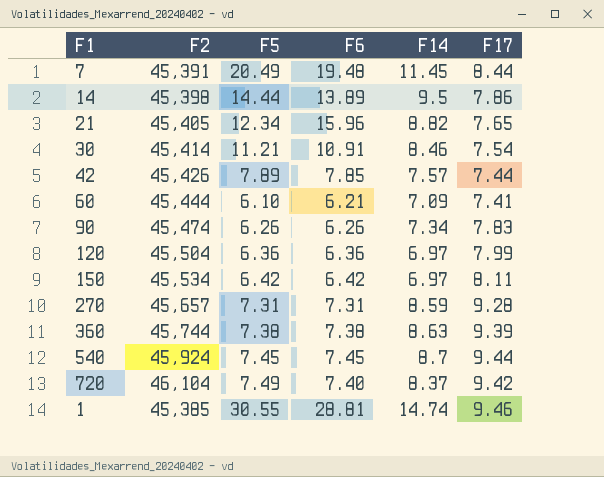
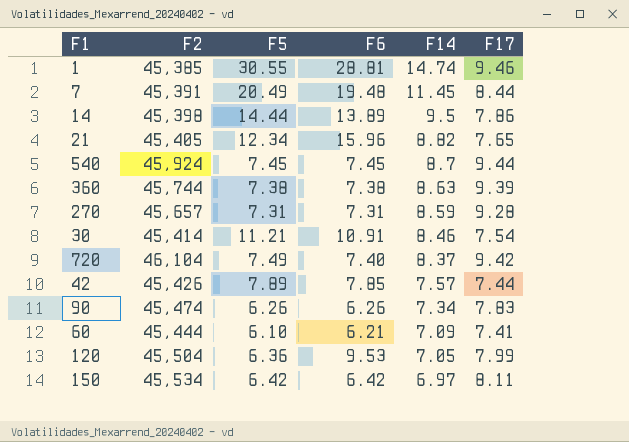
row order: none -> F14 descending
120 | F6: 6.36 -> 9.53
120 | F14: 6.97 -> 7.05

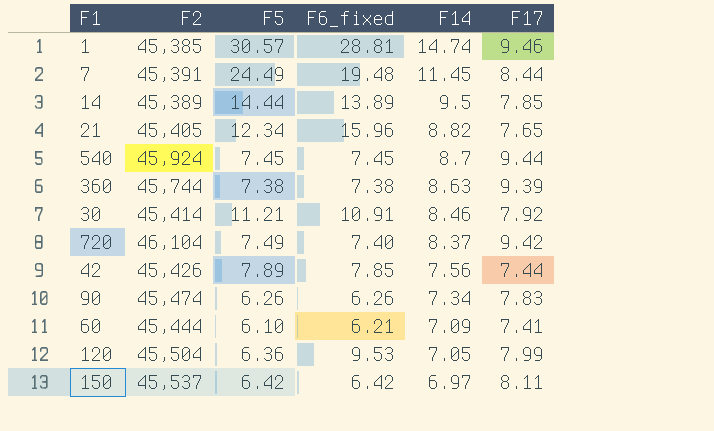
column name: F6 -> F6_fixed
row 270: 45,657 | 7.31 | 7.31 | 8.59 | 9.28 -> none
1 | F5: 30.55 -> 30.57
7 | F5: 20.49 -> 24.49
14 | F2: 45,398 -> 45,389
14 | F17: 7.86 -> 7.85
30 | F17: 7.54 -> 7.92
42 | F14: 7.57 -> 7.56
150 | F2: 45,534 -> 45,537

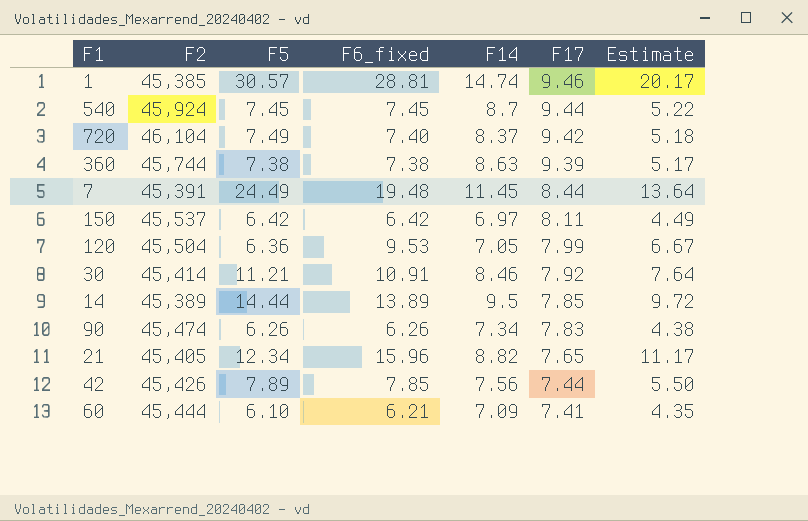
row order: F14 descending -> F17 descending
column Estimate | formula: none -> [F6_fixed] * 0.7

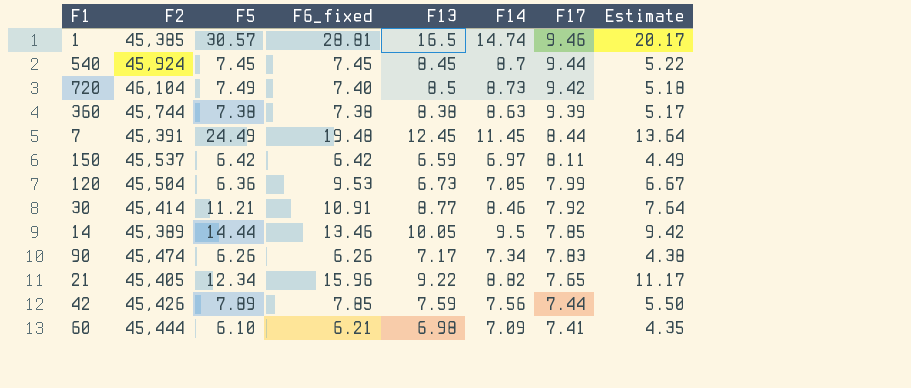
column F13 | position: none -> 5
720 | F14: 8.37 -> 8.73
14 | F6_fixed: 13.89 -> 13.46
14 | Estimate: 9.72 -> 9.42

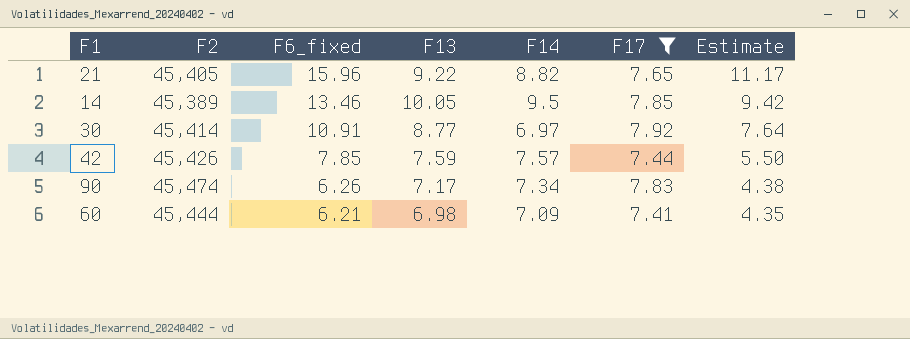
filter: none -> F17 <= 7.92
row order: F17 descending -> F6_fixed descending
column F5 | position: 3 -> none
30 | F14: 8.46 -> 6.97
42 | F14: 7.56 -> 7.57

